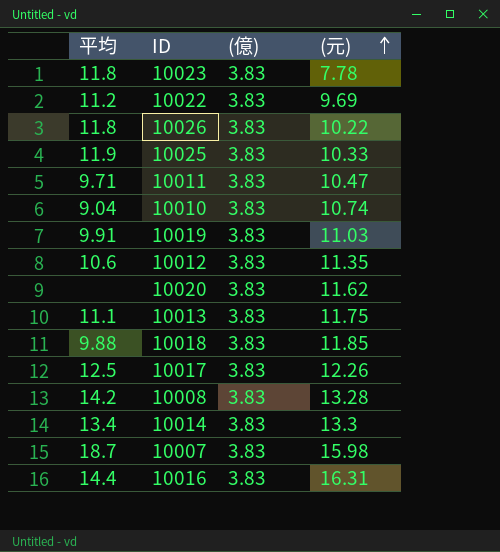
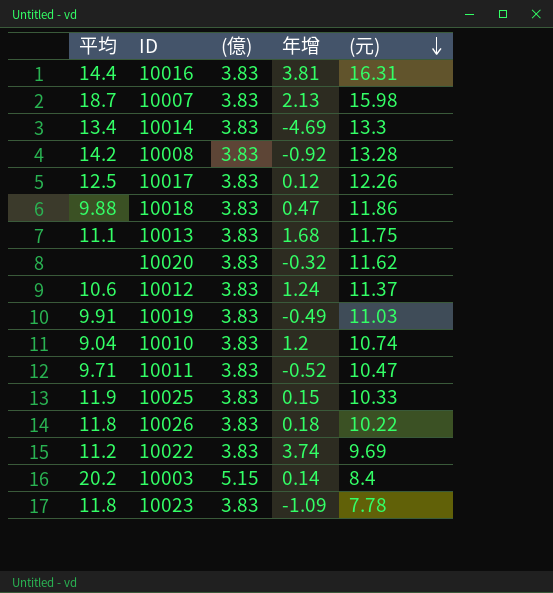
row order: (元) ascending -> (元) descending
column 年增 | position: none -> 4
10018 | (元): 11.85 -> 11.86
10012 | (元): 11.35 -> 11.37
row 10003: none -> 20.2 | 5.15 | 0.14 | 8.4

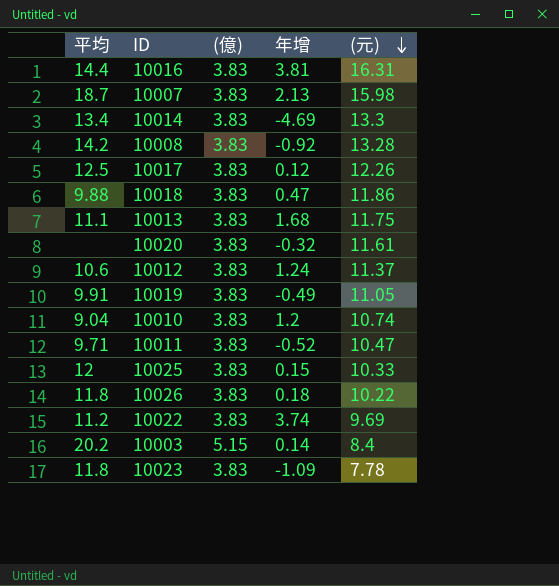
10020 | (元): 11.62 -> 11.61
10019 | (元): 11.03 -> 11.05
10025 | 平均: 11.9 -> 12

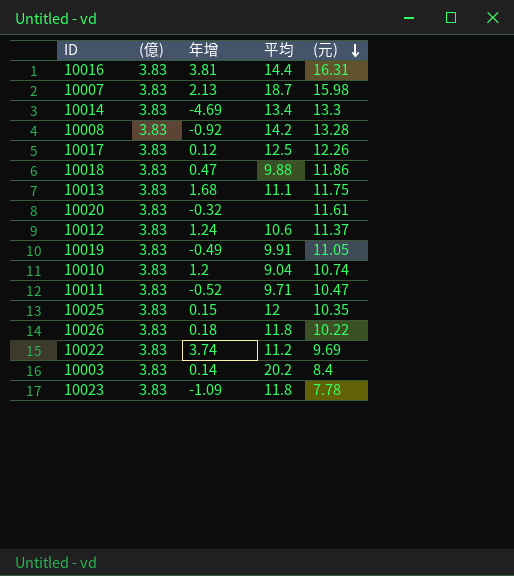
column 平均 | position: 1 -> 4
10025 | (元): 10.33 -> 10.35
10003 | (億): 5.15 -> 3.83

